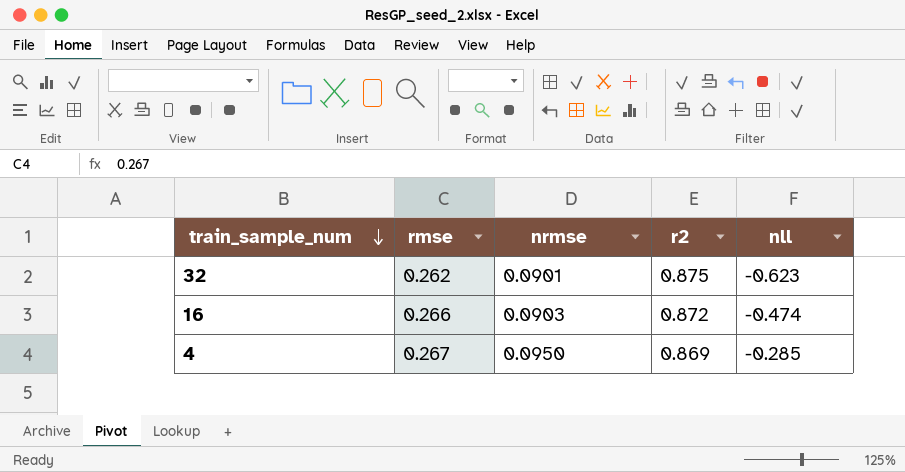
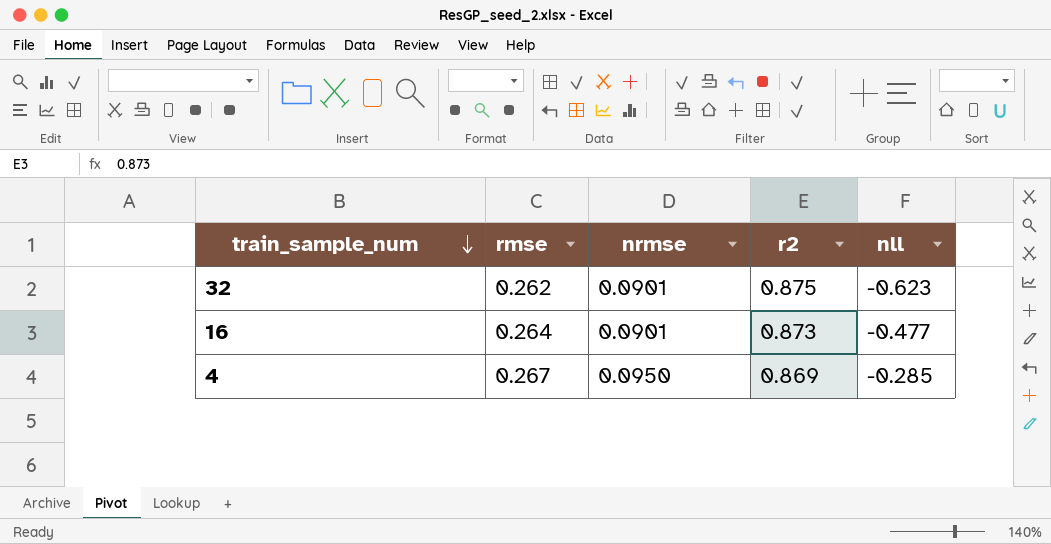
16 | rmse: 0.266 -> 0.264
16 | nrmse: 0.0903 -> 0.0901
16 | r2: 0.872 -> 0.873
16 | nll: -0.474 -> -0.477

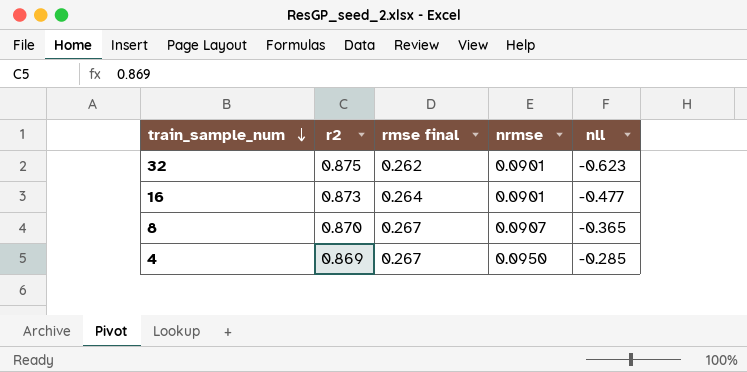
column r2 | position: 4 -> 2
column name: rmse -> rmse final
row 8: none -> 0.870 | 0.267 | 0.0907 | -0.365

